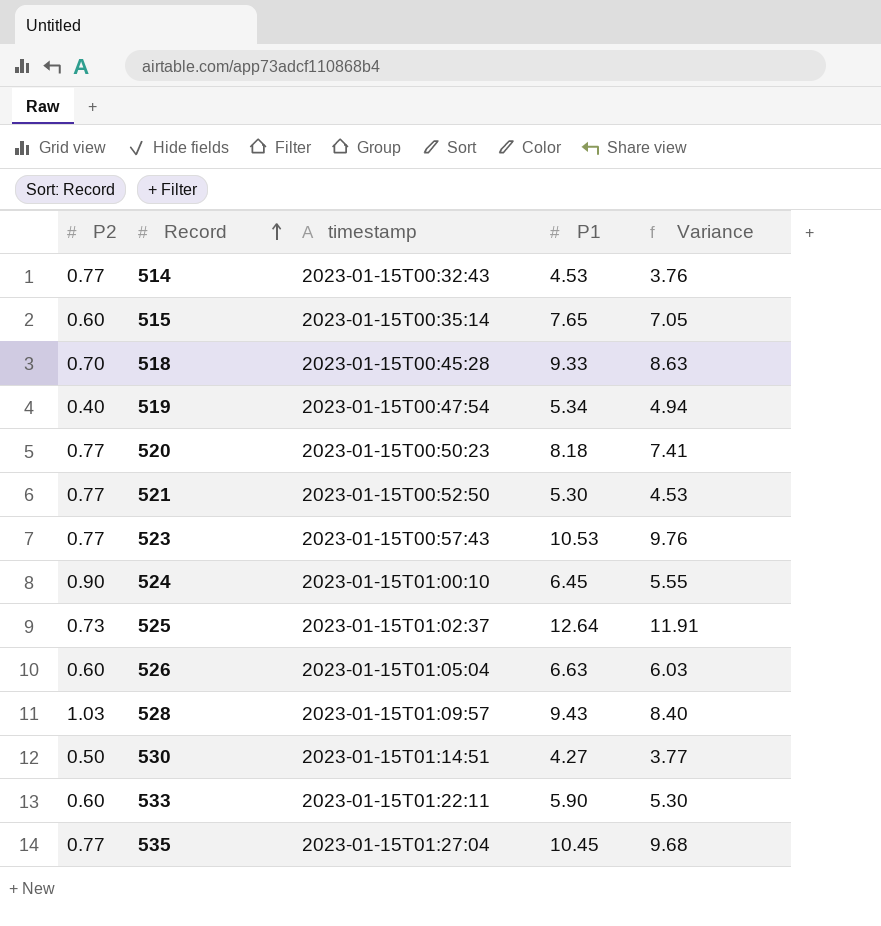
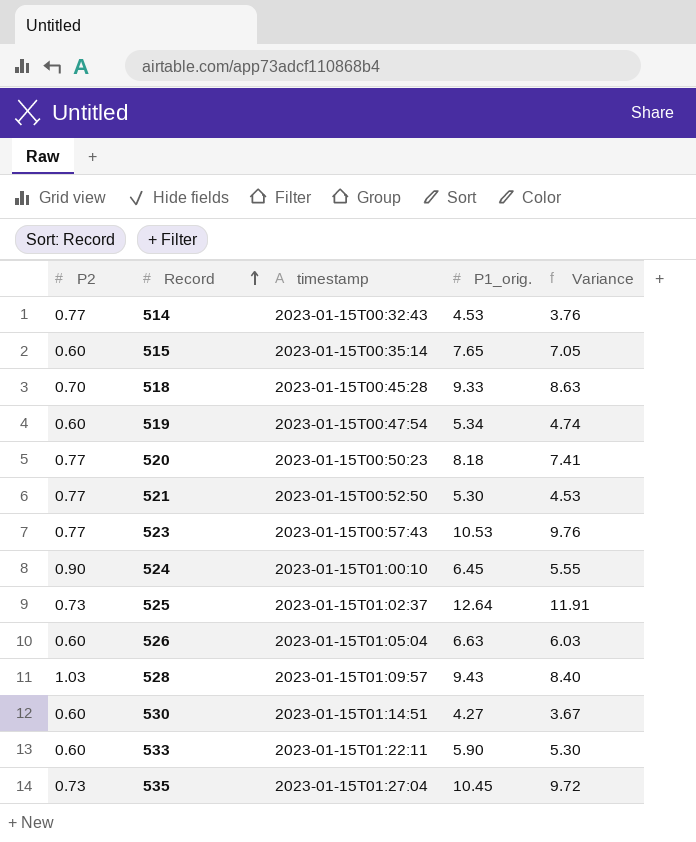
column name: P1 -> P1_orig.
519 | P2: 0.40 -> 0.60
519 | Variance: 4.94 -> 4.74
530 | P2: 0.50 -> 0.60
530 | Variance: 3.77 -> 3.67
535 | P2: 0.77 -> 0.73
535 | Variance: 9.68 -> 9.72

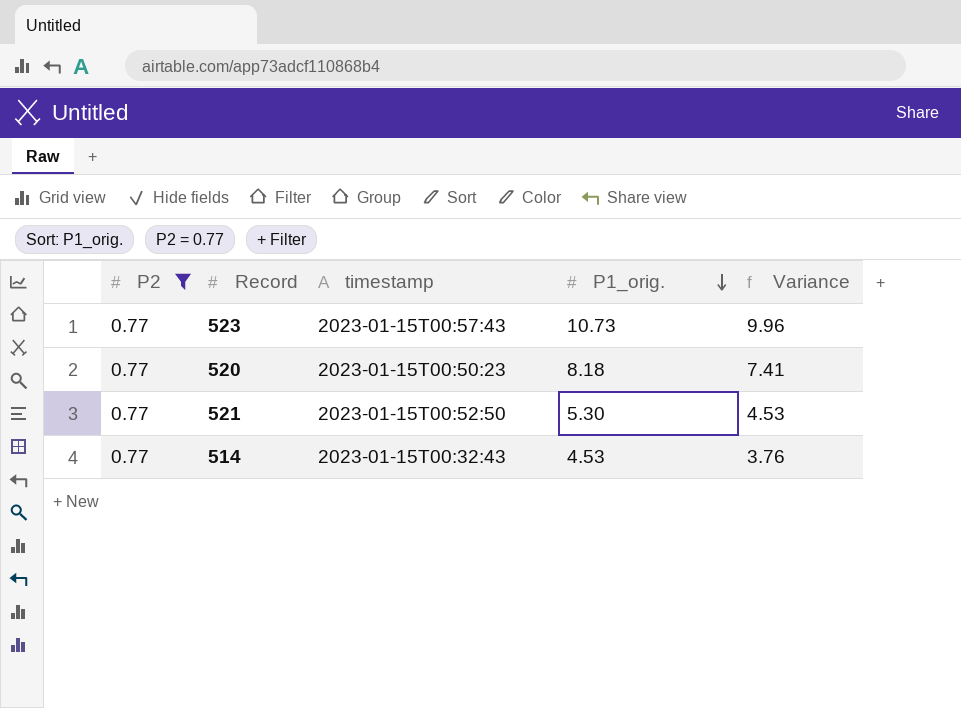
filter: none -> P2 = 0.77
row order: Record ascending -> P1_orig. descending
523 | P1_orig.: 10.53 -> 10.73
523 | Variance: 9.76 -> 9.96

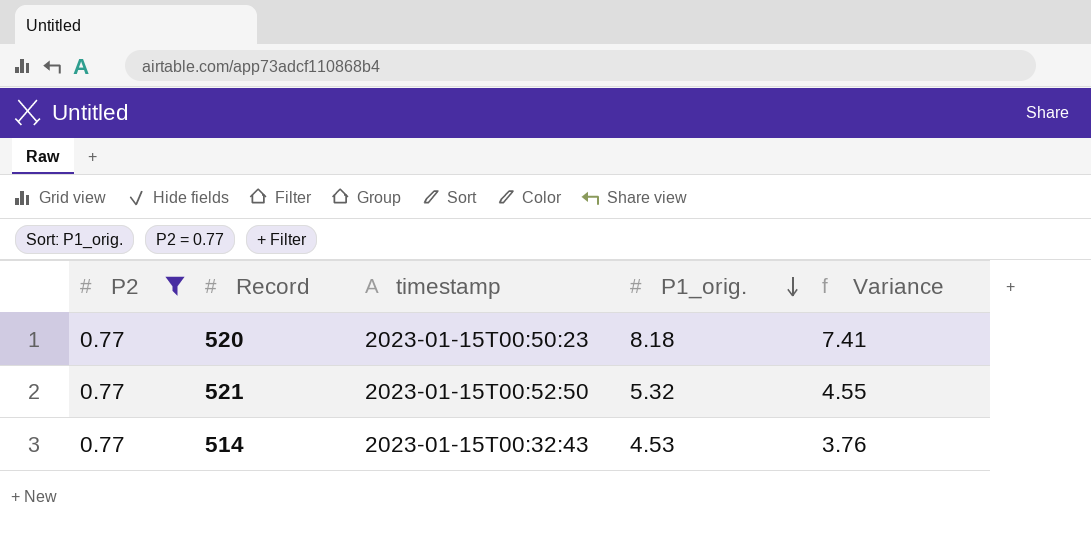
row 523: 0.77 | 2023-01-15T00:57:43 | 10.73 | 9.96 -> none
521 | P1_orig.: 5.30 -> 5.32
521 | Variance: 4.53 -> 4.55

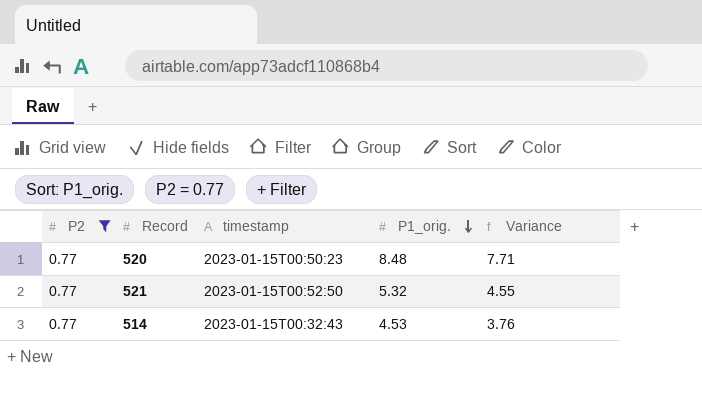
520 | P1_orig.: 8.18 -> 8.48
520 | Variance: 7.41 -> 7.71

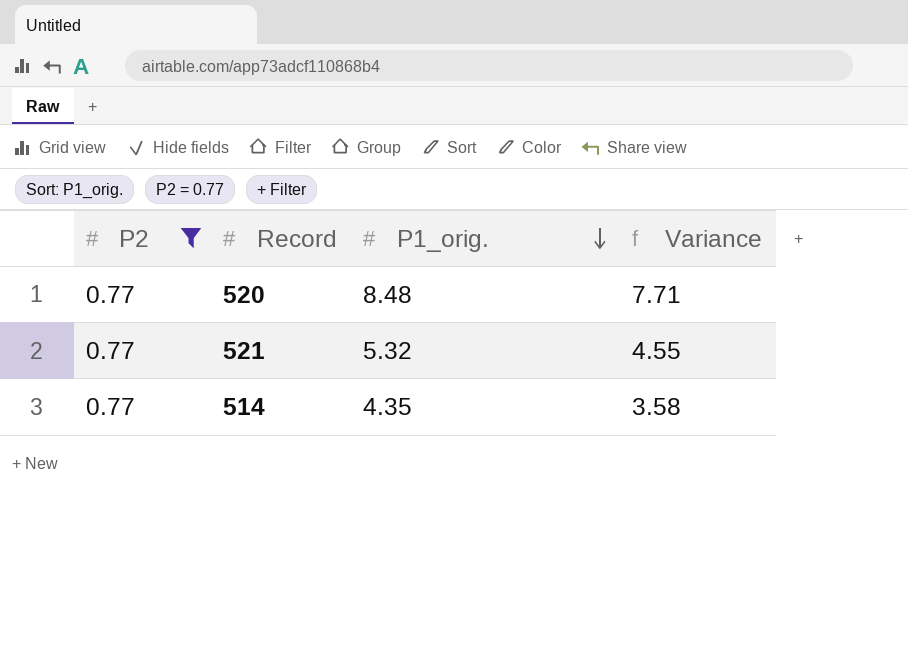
column timestamp | position: 3 -> none
514 | P1_orig.: 4.53 -> 4.35
514 | Variance: 3.76 -> 3.58

